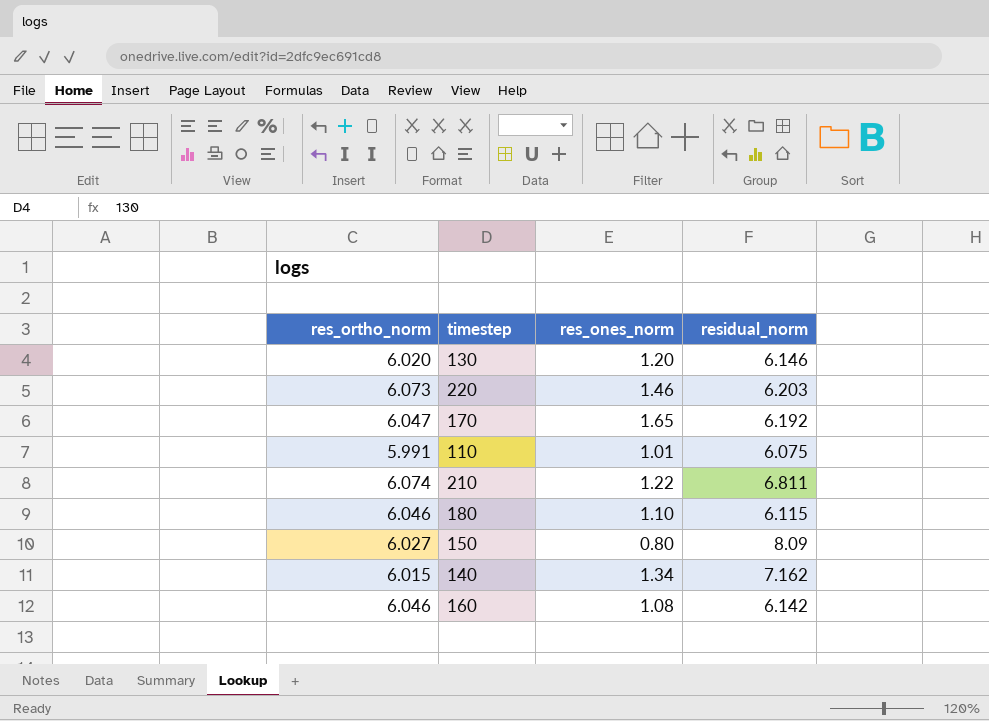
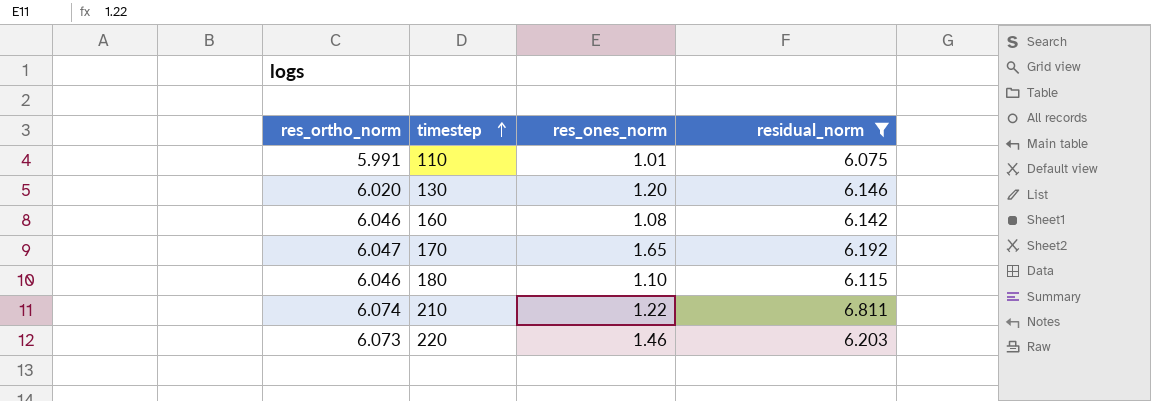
filter: none -> residual_norm <= 6.811
row order: none -> timestep ascending

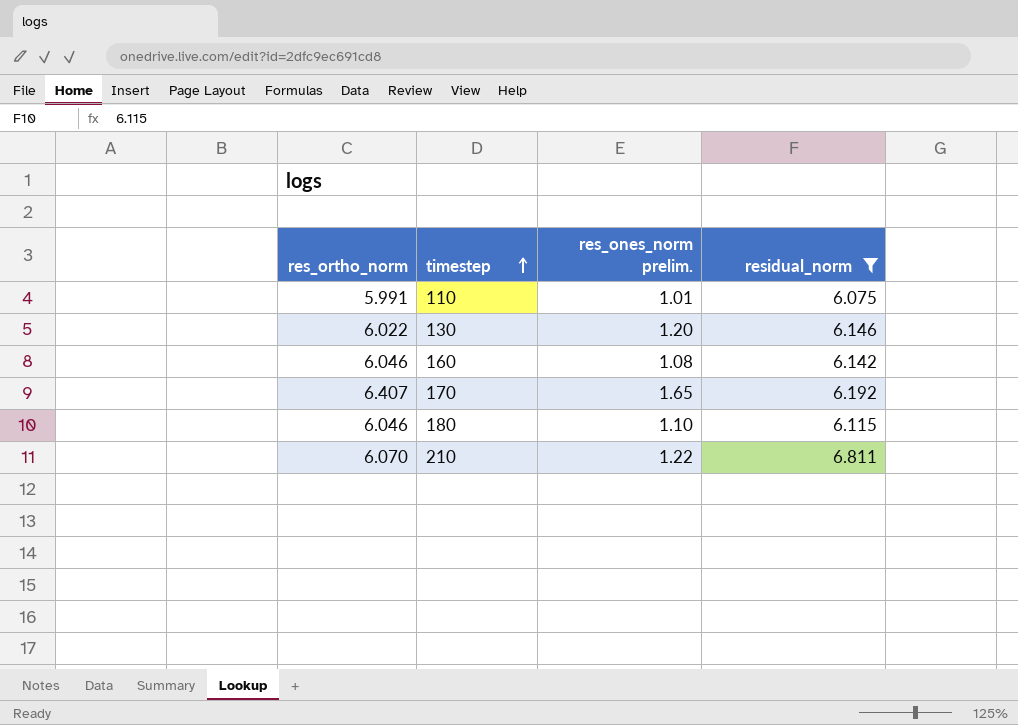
column name: res_ones_norm -> res_ones_norm prelim.
row 220: 6.073 | 1.46 | 6.203 -> none
130 | res_ortho_norm: 6.020 -> 6.022
170 | res_ortho_norm: 6.047 -> 6.407
210 | res_ortho_norm: 6.074 -> 6.070

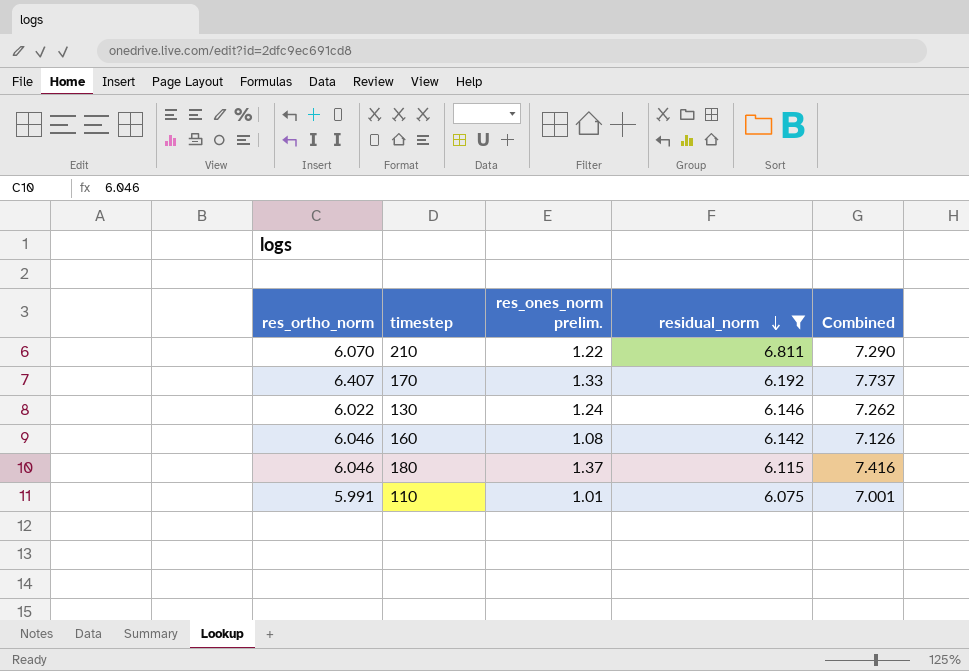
row order: timestep ascending -> residual_norm descending
column Combined | formula: none -> [res_ortho_norm] + [res_ones_norm prelim.]
170 | res_ones_norm prelim.: 1.65 -> 1.33
130 | res_ones_norm prelim.: 1.20 -> 1.24
180 | res_ones_norm prelim.: 1.10 -> 1.37

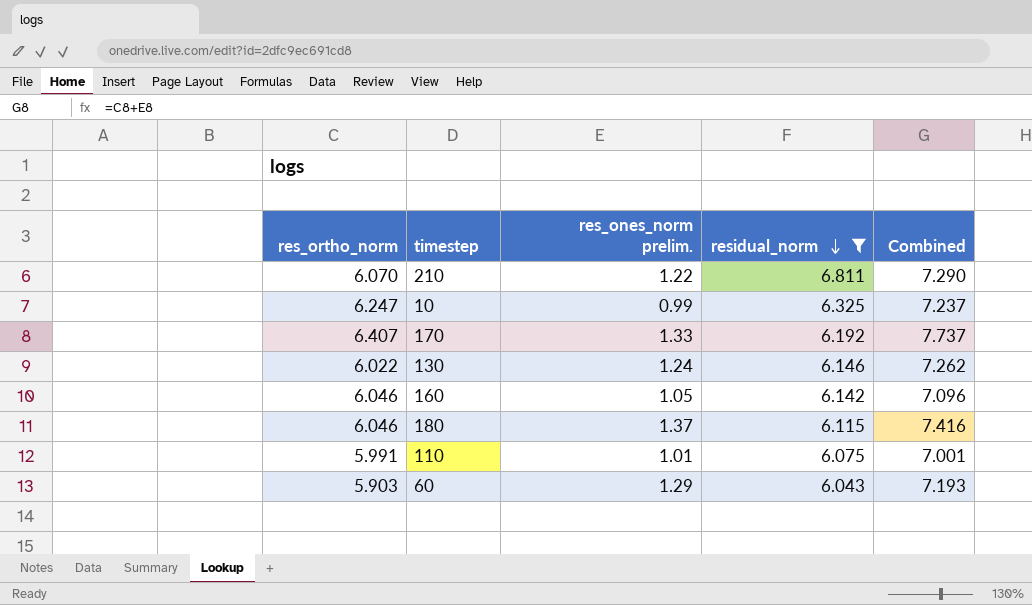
row 10: none -> 6.247 | 0.99 | 6.325 | 7.237
160 | res_ones_norm prelim.: 1.08 -> 1.05
160 | Combined: 7.126 -> 7.096
row 60: none -> 5.903 | 1.29 | 6.043 | 7.193

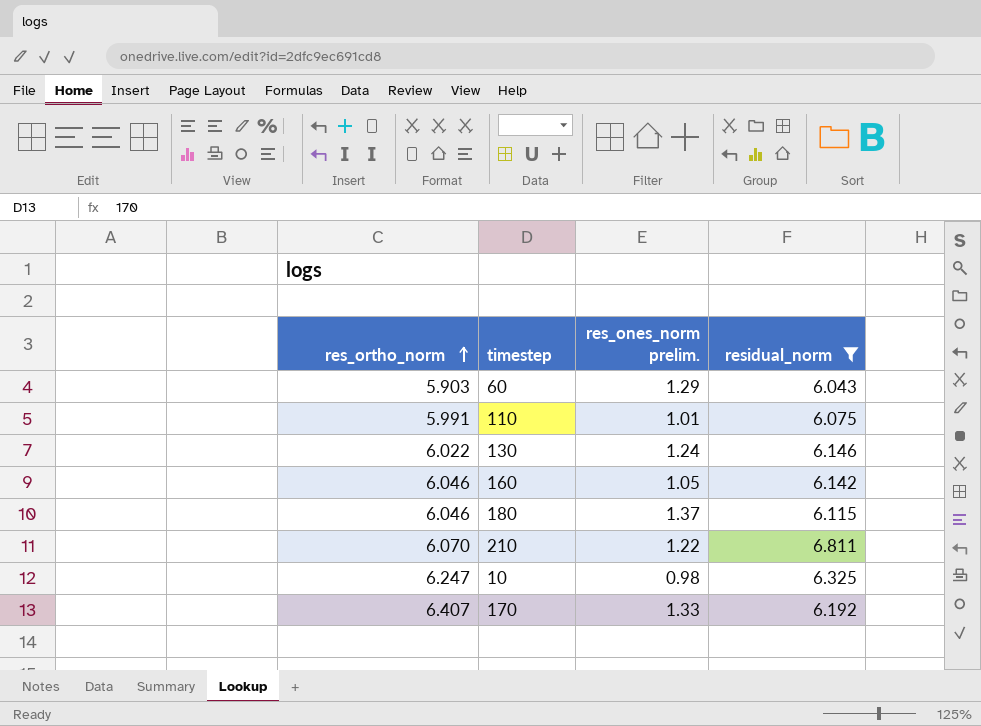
row order: residual_norm descending -> res_ortho_norm ascending
column Combined | formula: [res_ortho_norm] + [res_ones_norm prelim.] -> none
10 | res_ones_norm prelim.: 0.99 -> 0.98

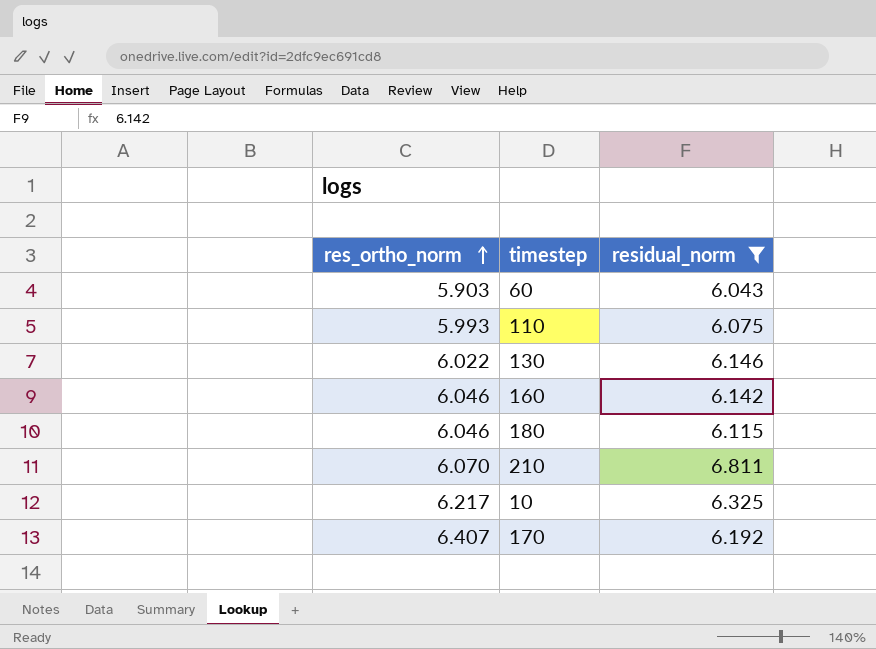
column res_ones_norm prelim. | position: 3 -> none
110 | res_ortho_norm: 5.991 -> 5.993
10 | res_ortho_norm: 6.247 -> 6.217

